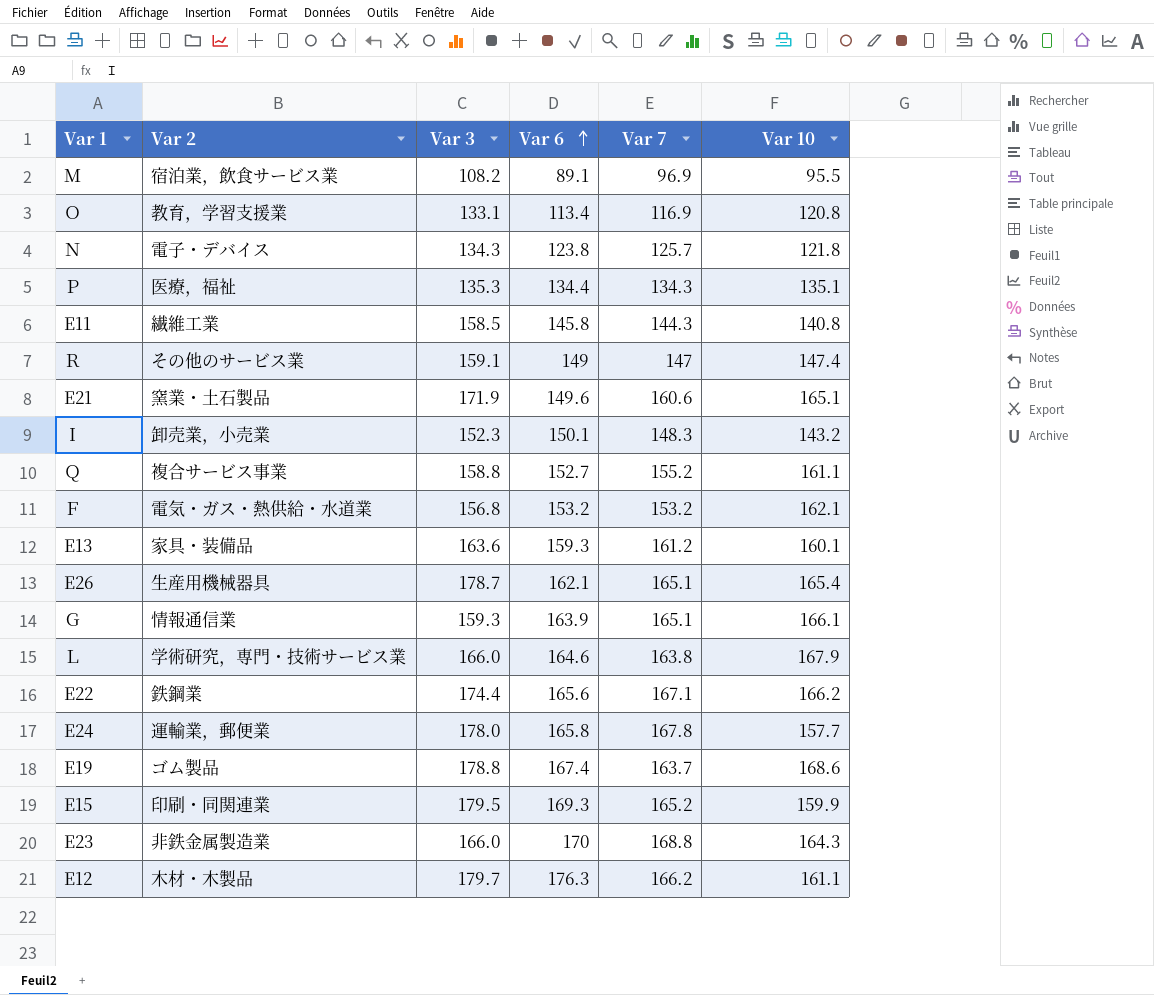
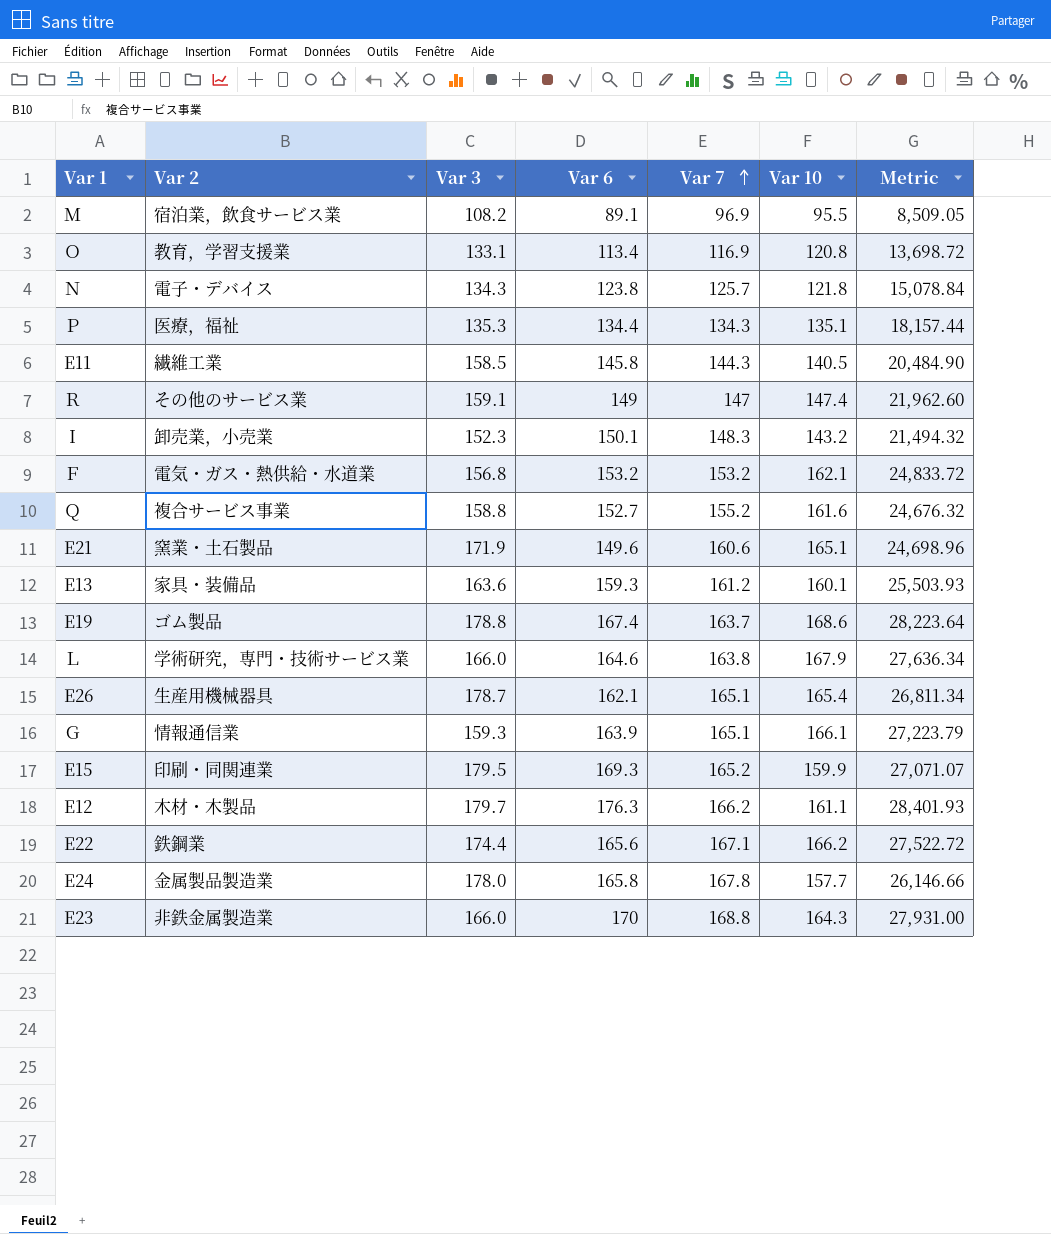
row order: Var 6 ascending -> Var 7 ascending
column Metric | formula: none -> [Var 6] * [Var 10]
E11 | Var 10: 140.8 -> 140.5
Ｑ | Var 10: 161.1 -> 161.6
E24 | Var 2: 運輸業，郵便業 -> 金属製品製造業

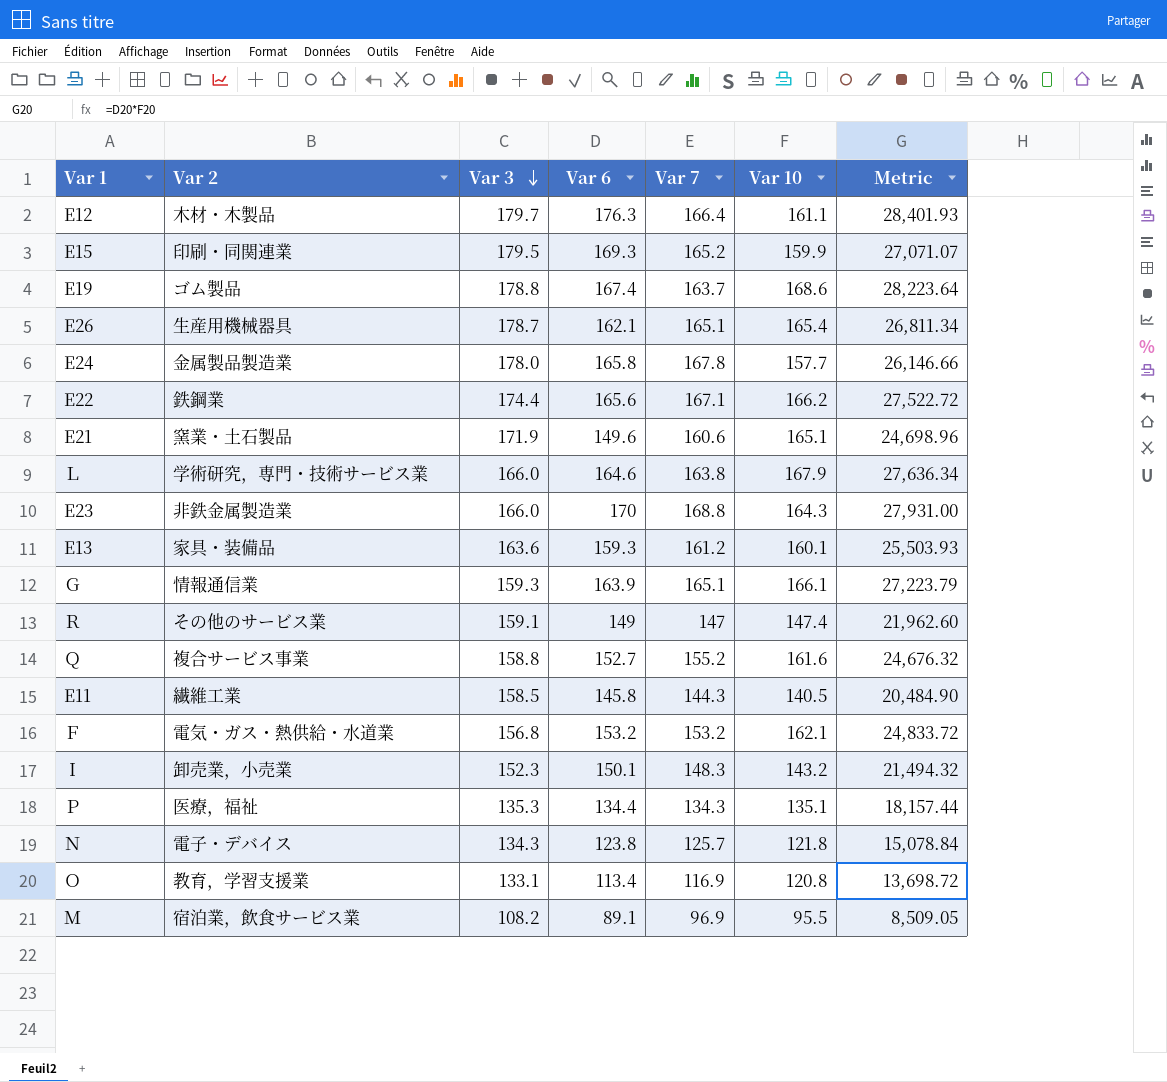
row order: Var 7 ascending -> Var 3 descending
E12 | Var 7: 166.2 -> 166.4

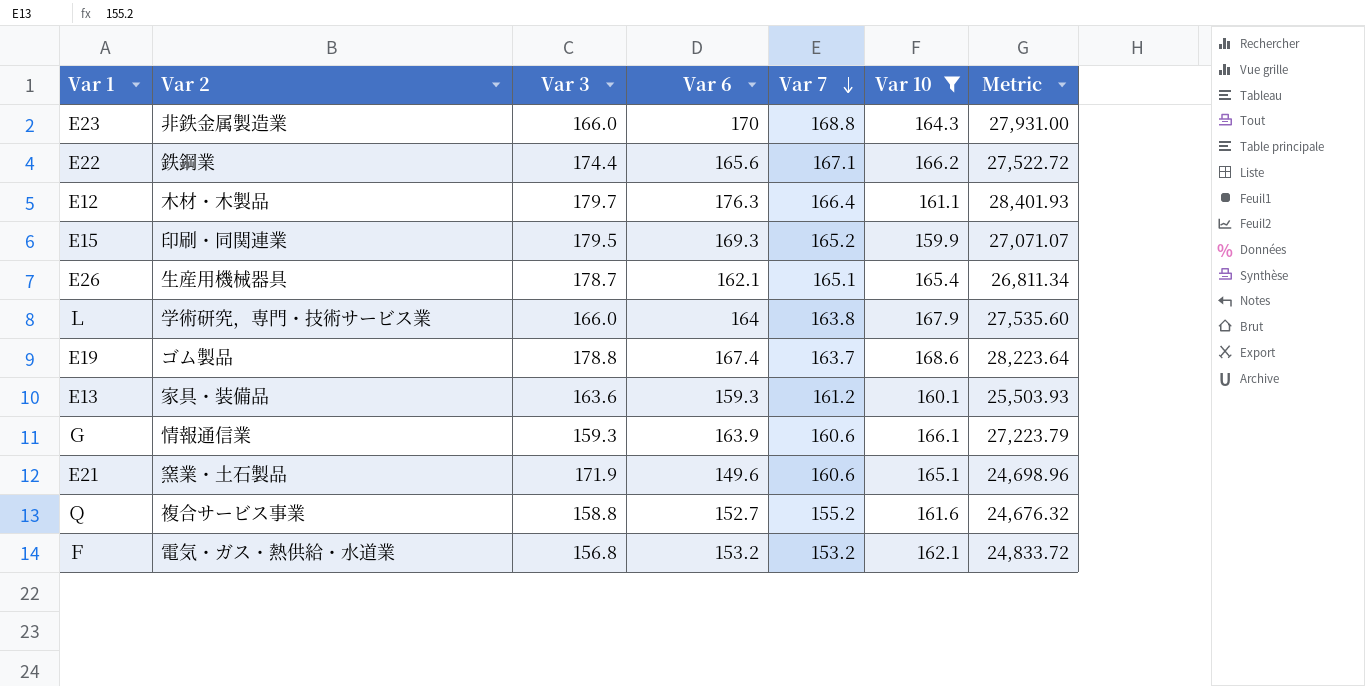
filter: none -> Var 10 >= 159.9
row order: Var 3 descending -> Var 7 descending
Ｌ | Var 6: 164.6 -> 164
Ｌ | Metric: 27,636.34 -> 27,535.60
Ｇ | Var 7: 165.1 -> 160.6

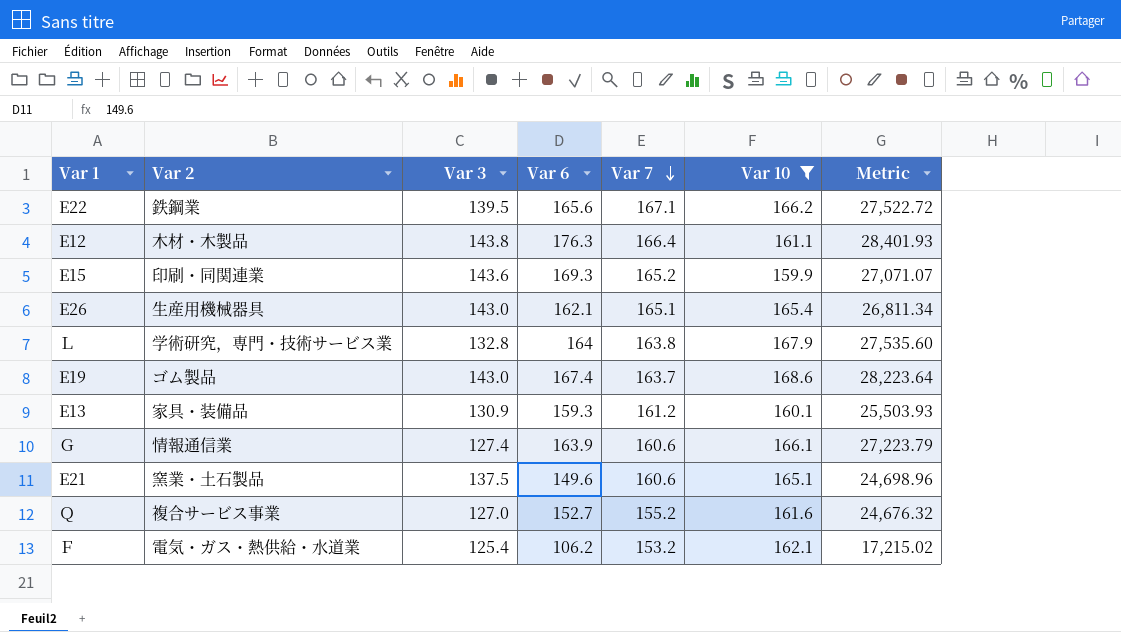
row E23: 非鉄金属製造業 | 166.0 | 170 | 168.8 | 164.3 | 27,931.00 -> none
E22 | Var 3: 174.4 -> 139.5
E12 | Var 3: 179.7 -> 143.8
E15 | Var 3: 179.5 -> 143.6
E26 | Var 3: 178.7 -> 143.0
Ｌ | Var 3: 166.0 -> 132.8
E19 | Var 3: 178.8 -> 143.0
E13 | Var 3: 163.6 -> 130.9
Ｇ | Var 3: 159.3 -> 127.4
E21 | Var 3: 171.9 -> 137.5
Ｑ | Var 3: 158.8 -> 127.0
Ｆ | Var 3: 156.8 -> 125.4
Ｆ | Var 6: 153.2 -> 106.2
Ｆ | Metric: 24,833.72 -> 17,215.02

